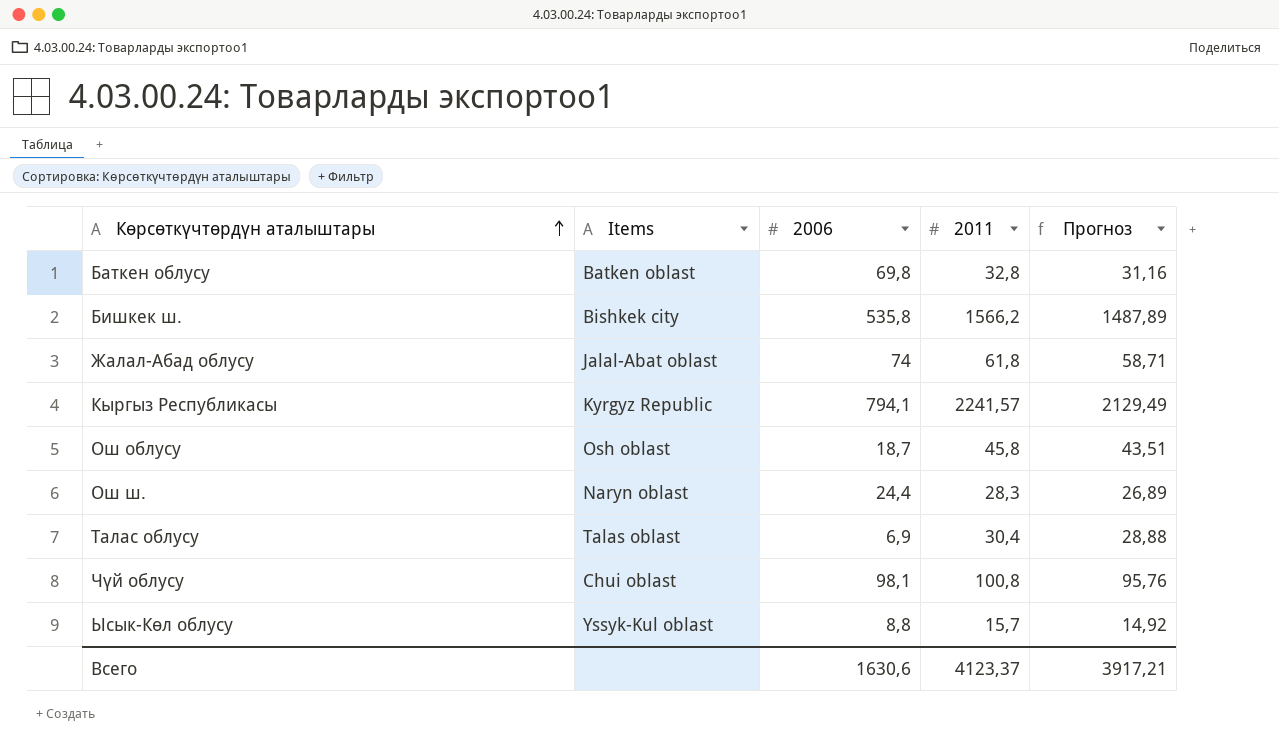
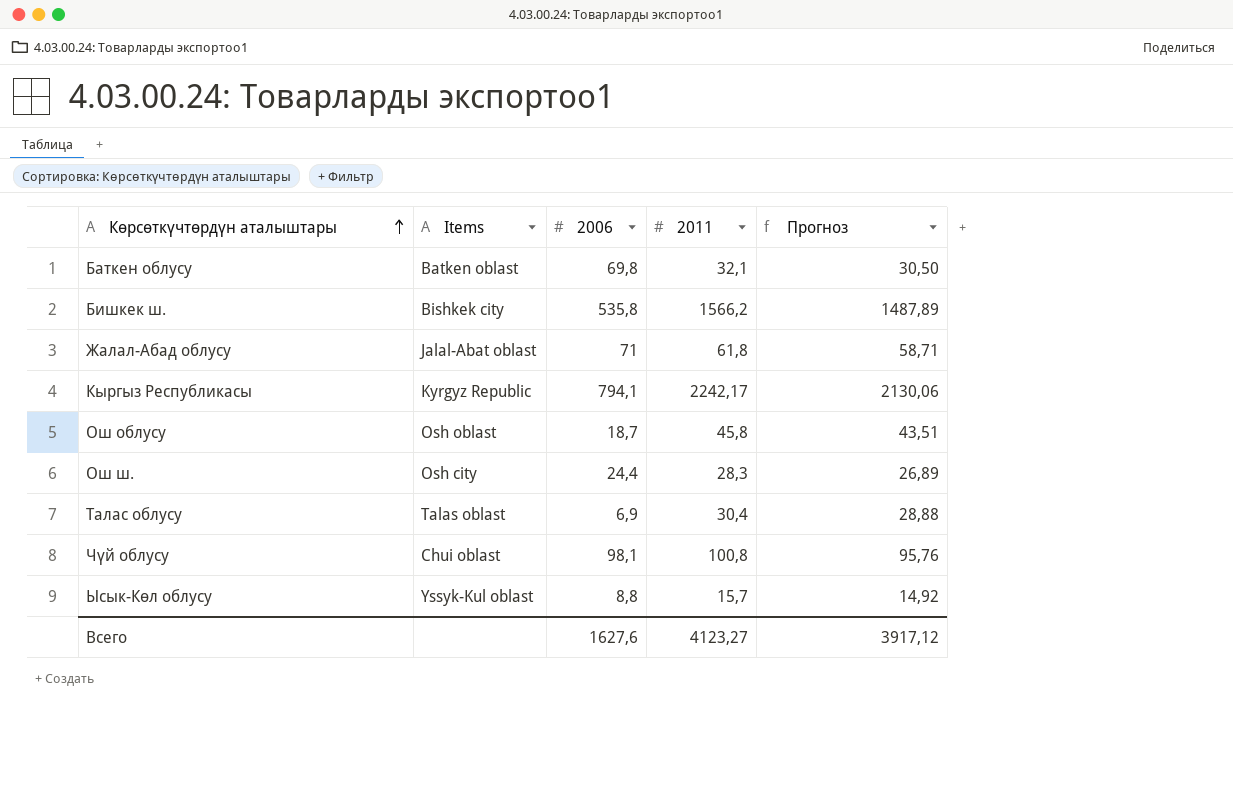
Баткен облусу | 2011: 32,8 -> 32,1
Баткен облусу | Прогноз: 31,16 -> 30,50
Жалал-Абад облусу | 2006: 74 -> 71
Кыргыз Республикасы | 2011: 2241,57 -> 2242,17
Кыргыз Республикасы | Прогноз: 2129,49 -> 2130,06
Ош ш. | Items: Naryn oblast -> Osh city
Всего | 2006: 1630,6 -> 1627,6
Всего | 2011: 4123,37 -> 4123,27
Всего | Прогноз: 3917,21 -> 3917,12

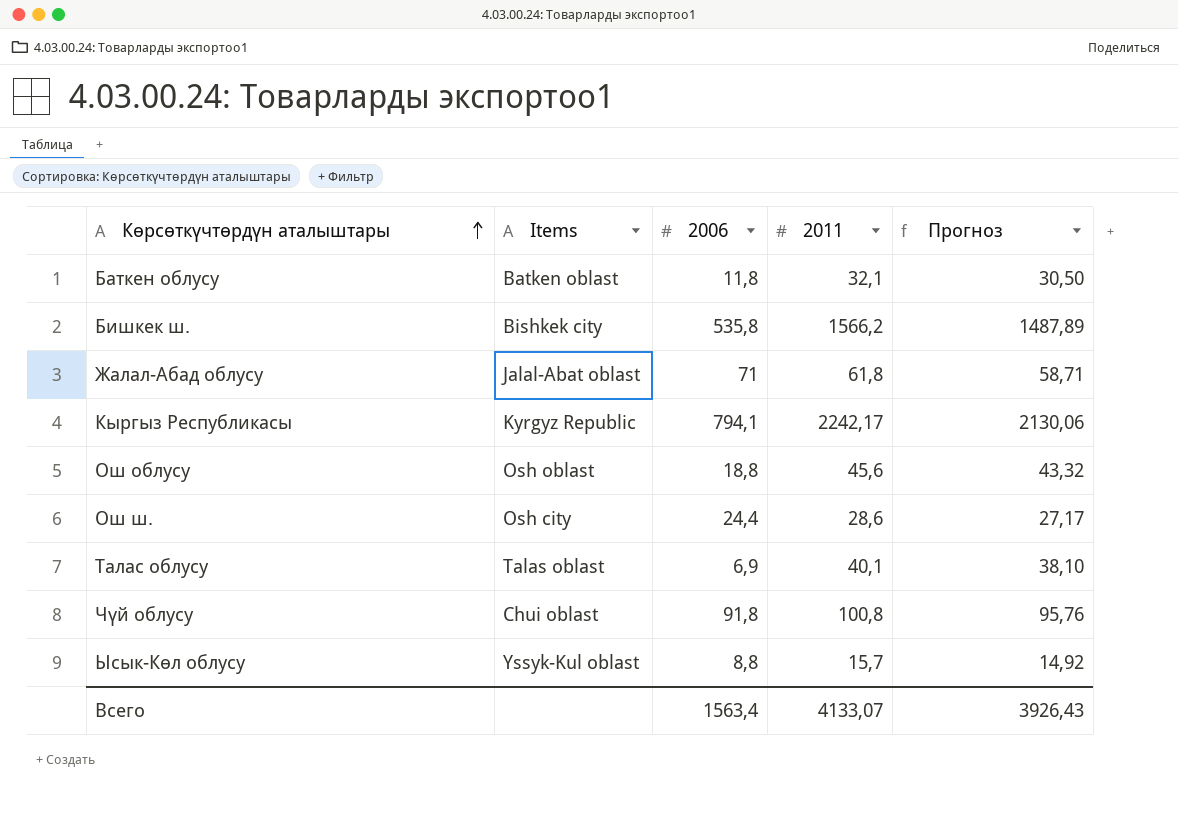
Баткен облусу | 2006: 69,8 -> 11,8
Ош облусу | 2006: 18,7 -> 18,8
Ош облусу | 2011: 45,8 -> 45,6
Ош облусу | Прогноз: 43,51 -> 43,32
Ош ш. | 2011: 28,3 -> 28,6
Ош ш. | Прогноз: 26,89 -> 27,17
Талас облусу | 2011: 30,4 -> 40,1
Талас облусу | Прогноз: 28,88 -> 38,10
Чүй облусу | 2006: 98,1 -> 91,8
Всего | 2006: 1627,6 -> 1563,4
Всего | 2011: 4123,27 -> 4133,07
Всего | Прогноз: 3917,12 -> 3926,43

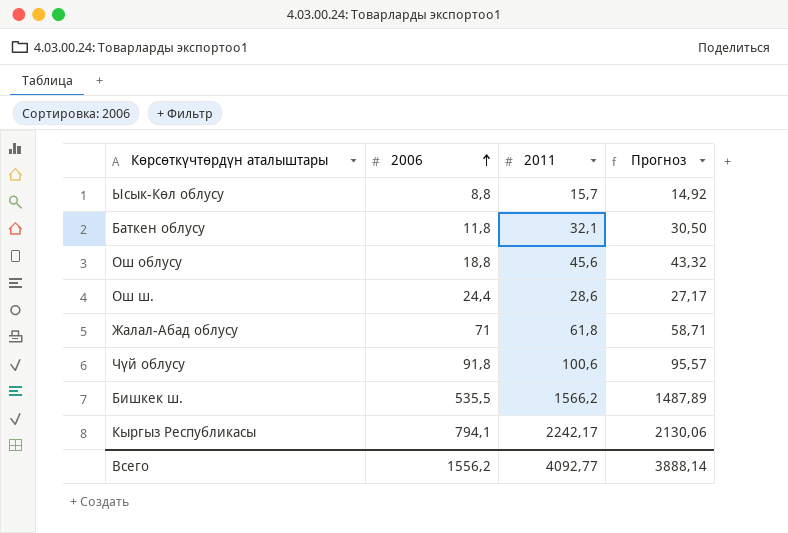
row order: Көрсөткүчтөрдүн аталыштары ascending -> 2006 ascending
column Items | position: 2 -> none
row Талас облусу: Talas oblast | 6,9 | 40,1 | 38,10 -> none
Чүй облусу | 2011: 100,8 -> 100,6
Чүй облусу | Прогноз: 95,76 -> 95,57
Бишкек ш. | 2006: 535,8 -> 535,5
Всего | 2006: 1563,4 -> 1556,2
Всего | 2011: 4133,07 -> 4092,77
Всего | Прогноз: 3926,43 -> 3888,14

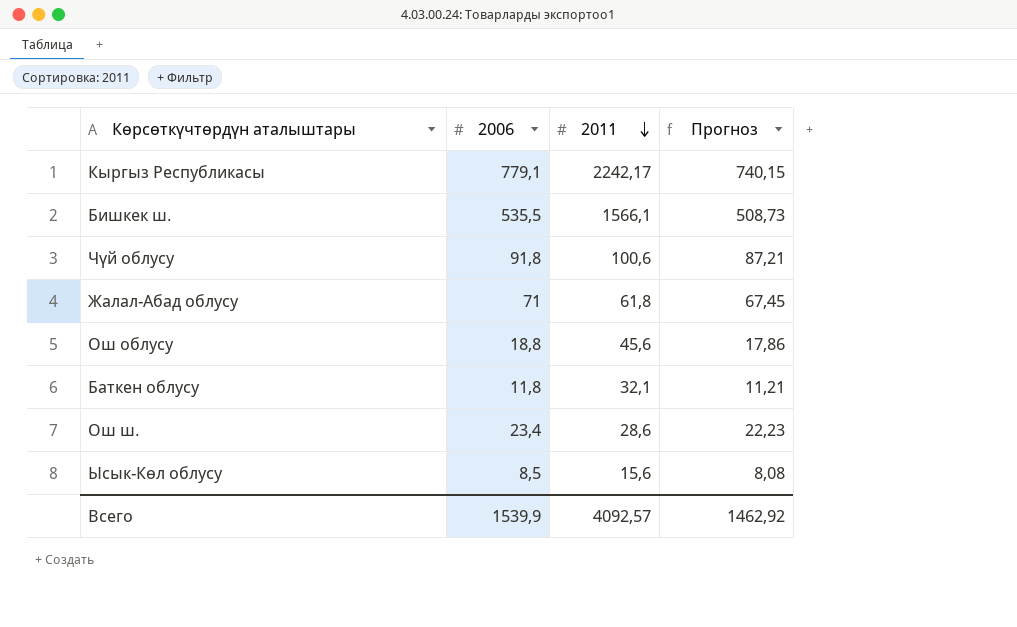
row order: 2006 ascending -> 2011 descending
column Прогноз | formula: [2011] * 0,95 -> [2006] * 0,95
Кыргыз Республикасы | 2006: 794,1 -> 779,1
Бишкек ш. | 2011: 1566,2 -> 1566,1
Ош ш. | 2006: 24,4 -> 23,4
Ысык-Көл облусу | 2006: 8,8 -> 8,5
Ысык-Көл облусу | 2011: 15,7 -> 15,6
Всего | 2006: 1556,2 -> 1539,9
Всего | 2011: 4092,77 -> 4092,57
Всего | Прогноз: 3888,14 -> 1462,92

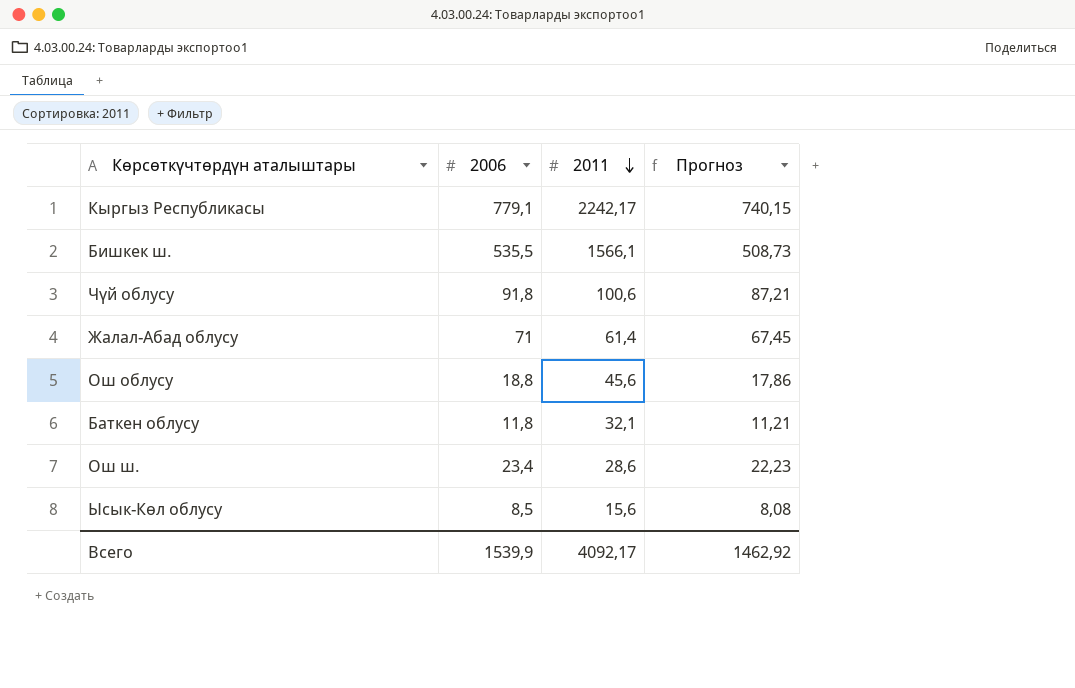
Жалал-Абад облусу | 2011: 61,8 -> 61,4
Всего | 2011: 4092,57 -> 4092,17

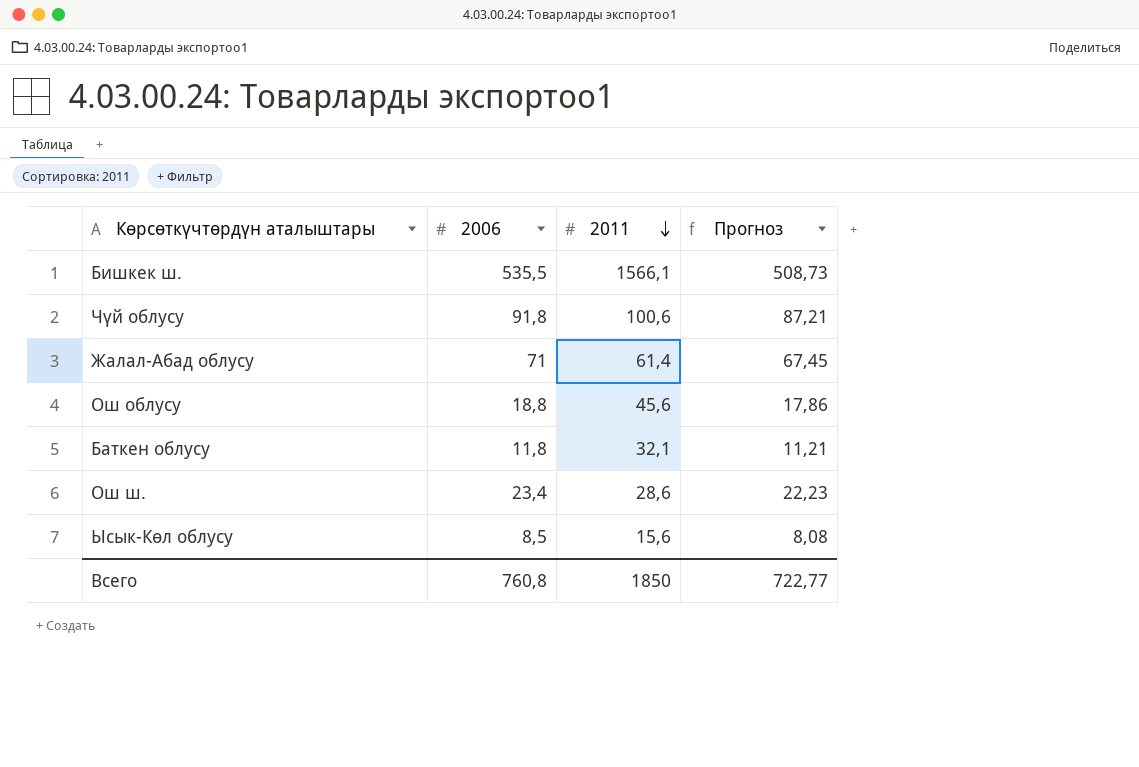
row Кыргыз Республикасы: 779,1 | 2242,17 | 740,15 -> none
Всего | 2006: 1539,9 -> 760,8
Всего | 2011: 4092,17 -> 1850
Всего | Прогноз: 1462,92 -> 722,77

